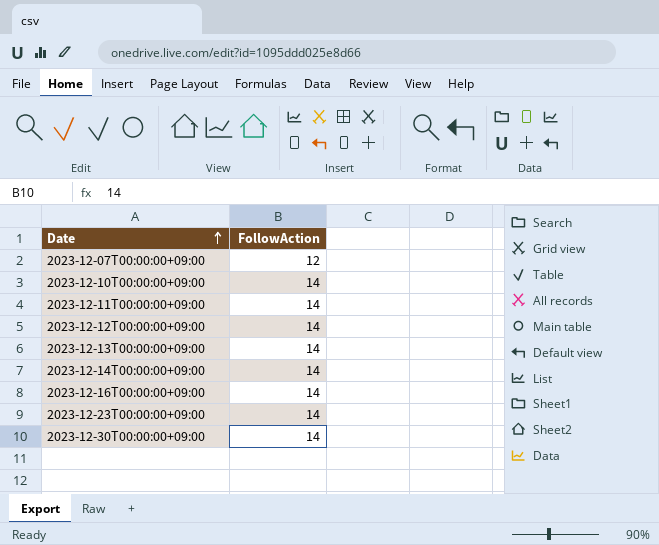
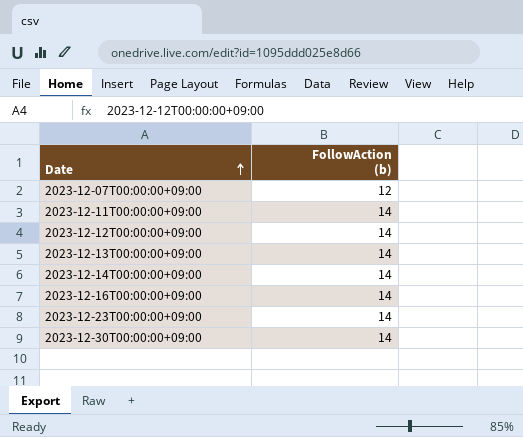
column name: FollowAction -> FollowAction (b)
row 2023-12-10T00:00:00+09:00: 14 -> none

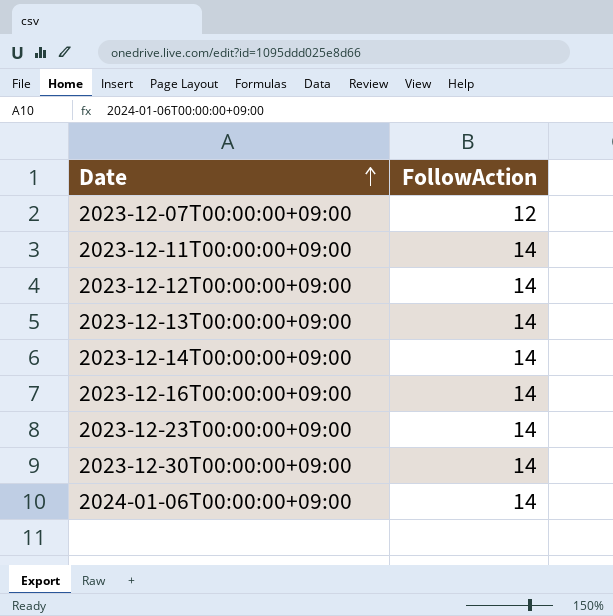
column name: FollowAction (b) -> FollowAction
row 2024-01-06T00:00:00+09:00: none -> 14

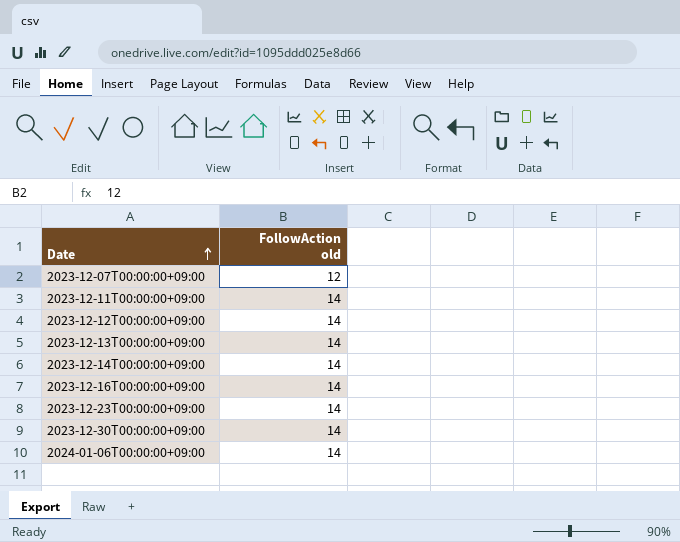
column name: FollowAction -> FollowAction old

